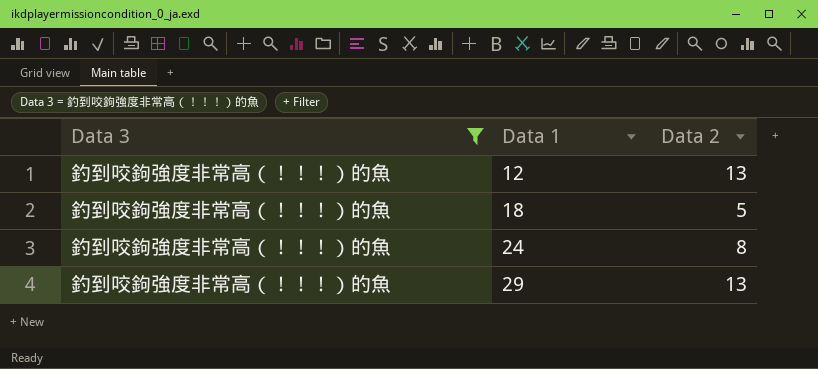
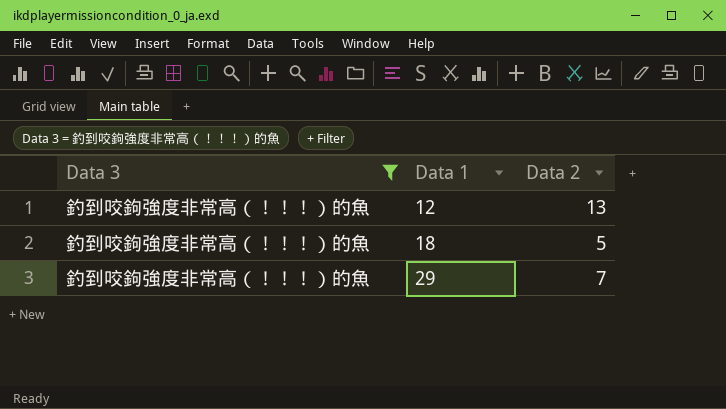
row 24: 釣到咬鉤強度非常高（！！！）的魚 | 8 -> none
29 | Data 2: 13 -> 7

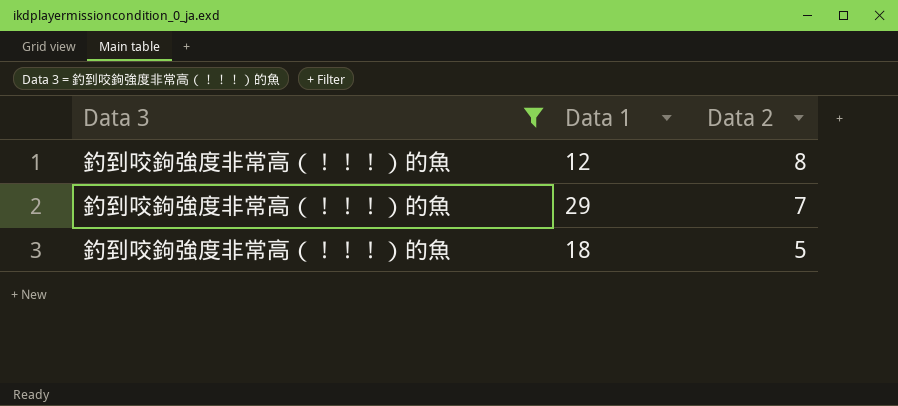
row order: Data 1 ascending -> Data 2 descending
12 | Data 2: 13 -> 8

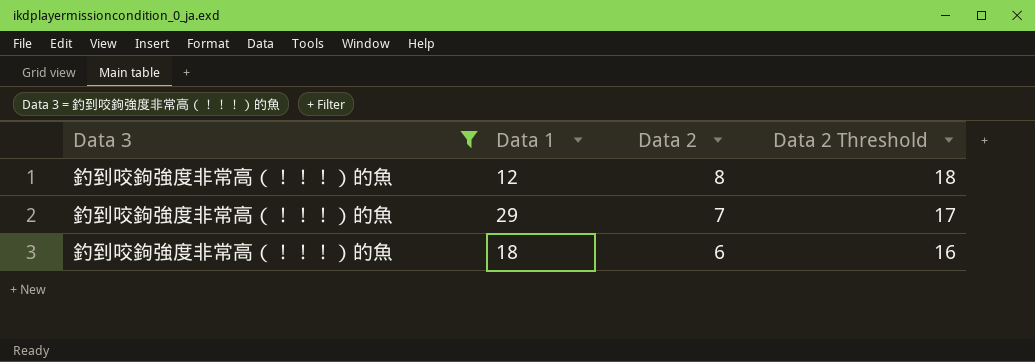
column Data 2 Threshold | formula: none -> [Data 2] + 10
18 | Data 2: 5 -> 6

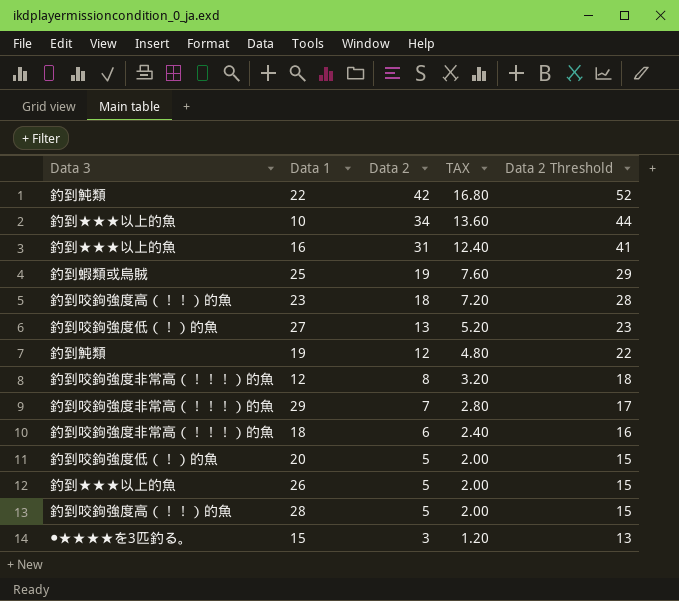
filter: Data 3 = 釣到咬鉤強度非常高（！！！）的魚 -> none
column TAX | formula: none -> [Data 2] * 0.4

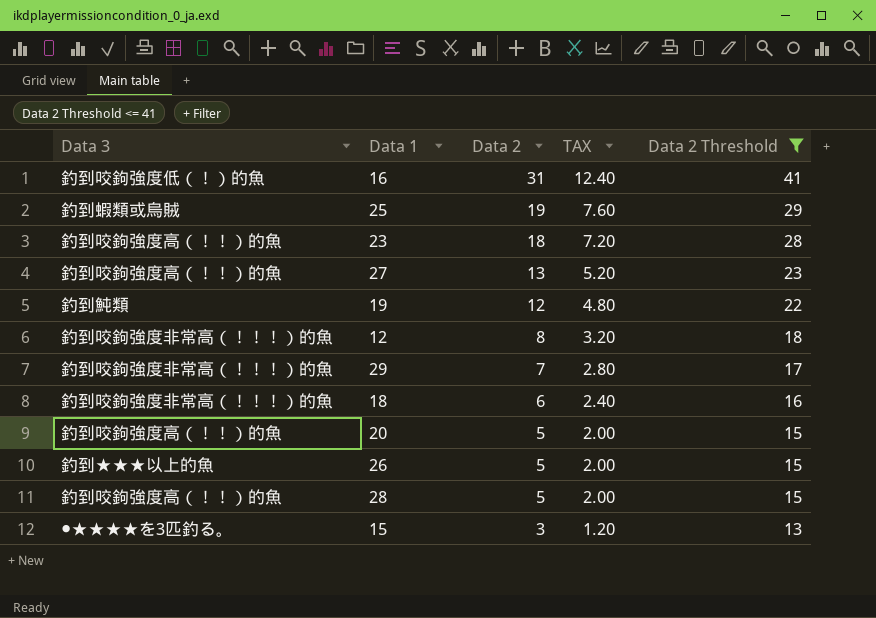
filter: none -> Data 2 Threshold <= 41
16 | Data 3: 釣到★★★以上的魚 -> 釣到咬鉤強度低（！）的魚
27 | Data 3: 釣到咬鉤強度低（！）的魚 -> 釣到咬鉤強度高（！！）的魚
20 | Data 3: 釣到咬鉤強度低（！）的魚 -> 釣到咬鉤強度高（！！）的魚

